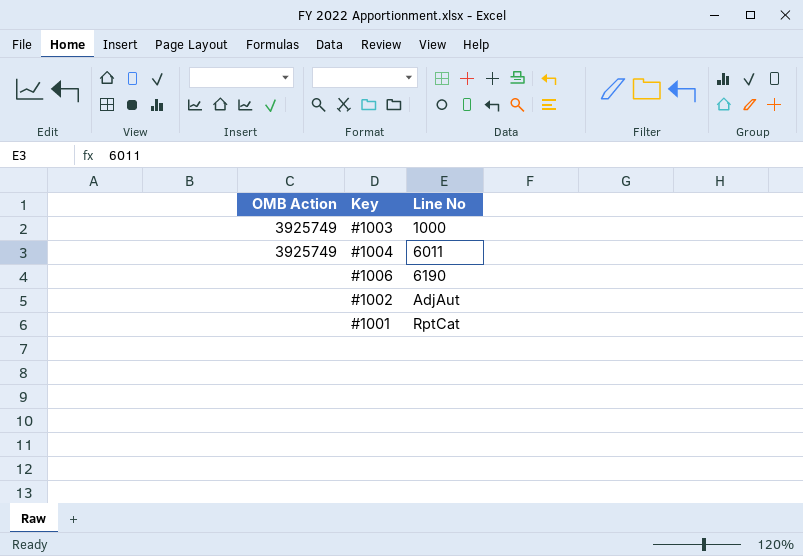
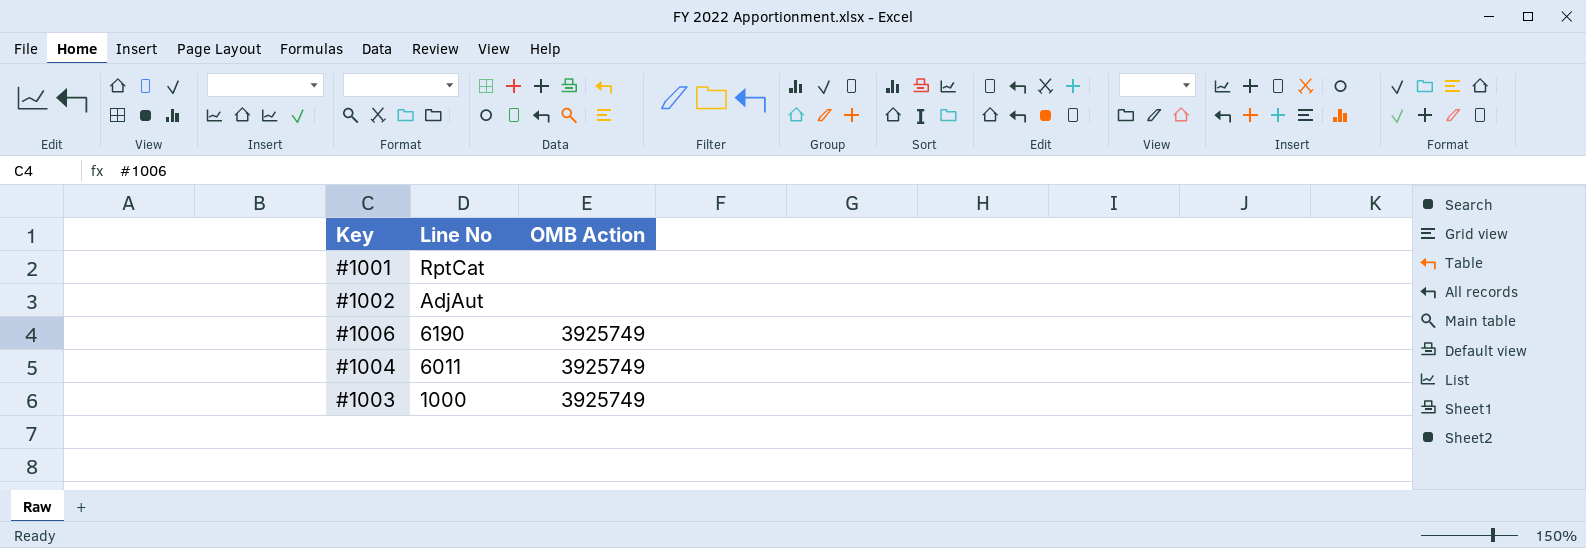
row order: Line No ascending -> Line No descending
column OMB Action | position: 1 -> 3
#1006 | OMB Action: none -> 3925749

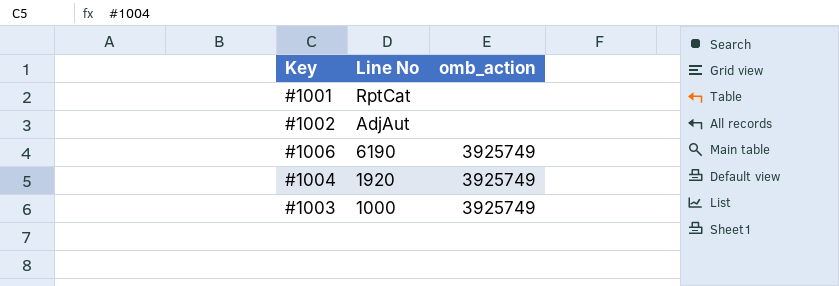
column name: OMB Action -> omb_action
#1004 | Line No: 6011 -> 1920

